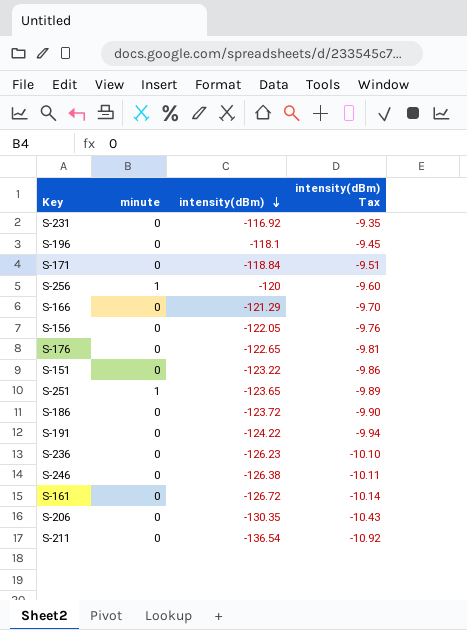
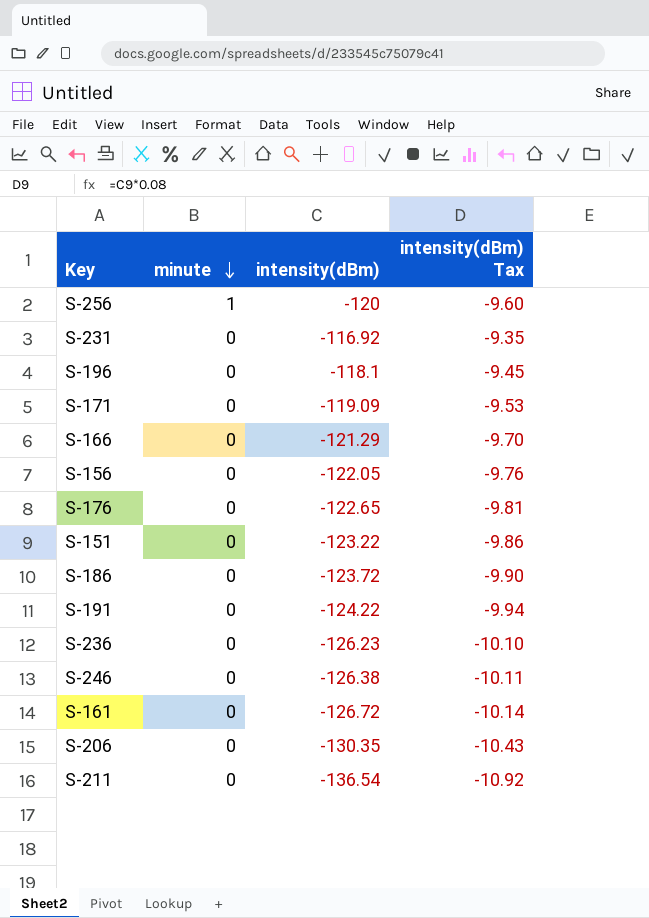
row order: intensity(dBm) descending -> minute descending
row S-251: 1 | -123.65 | -9.89 -> none
S-171 | intensity(dBm): -118.84 -> -119.09
S-171 | intensity(dBm) Tax: -9.51 -> -9.53

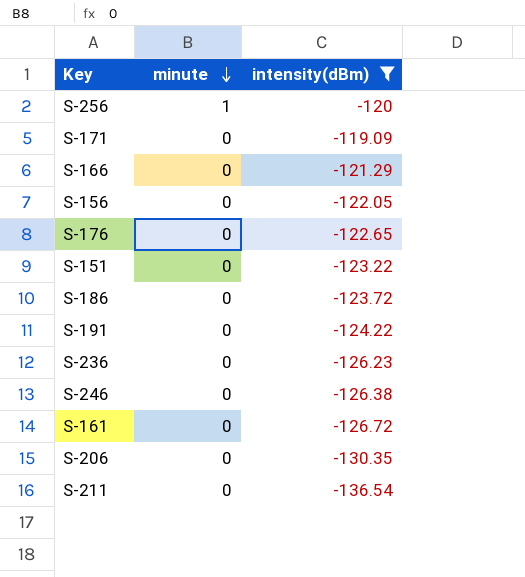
filter: none -> intensity(dBm) <= -119.09
column intensity(dBm) Tax | formula: [intensity(dBm)] * 0.08 -> none

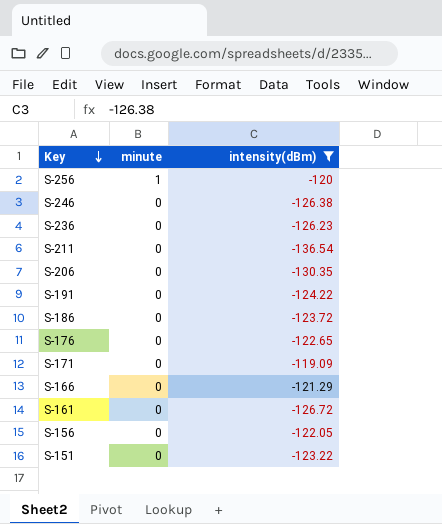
row order: minute descending -> Key descending

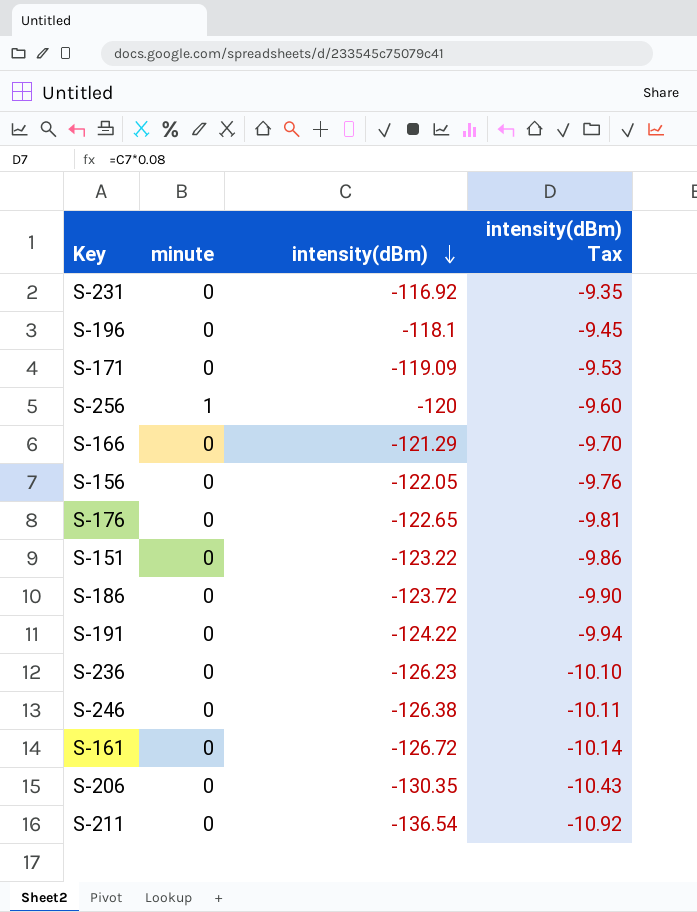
filter: intensity(dBm) <= -119.09 -> none
row order: Key descending -> intensity(dBm) descending
column intensity(dBm) Tax | formula: none -> [intensity(dBm)] * 0.08

